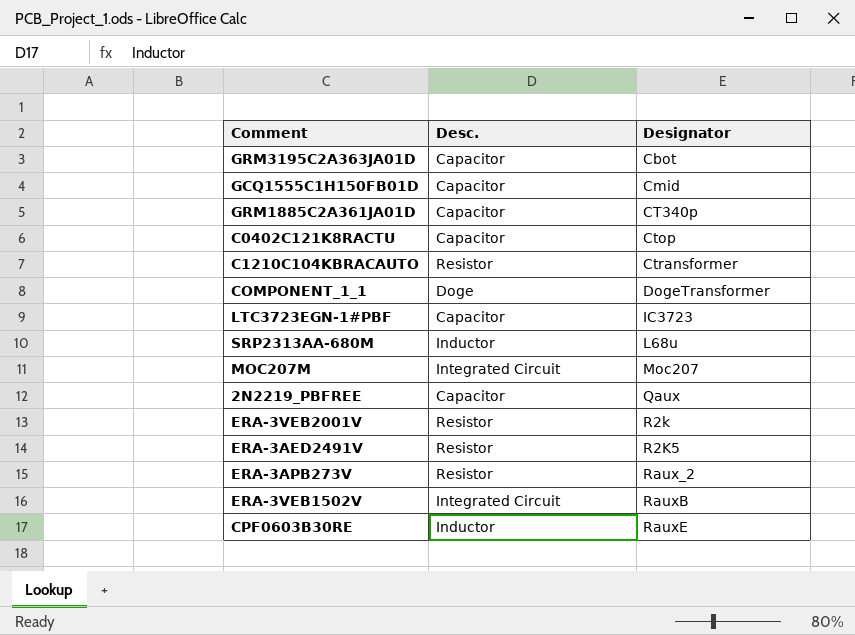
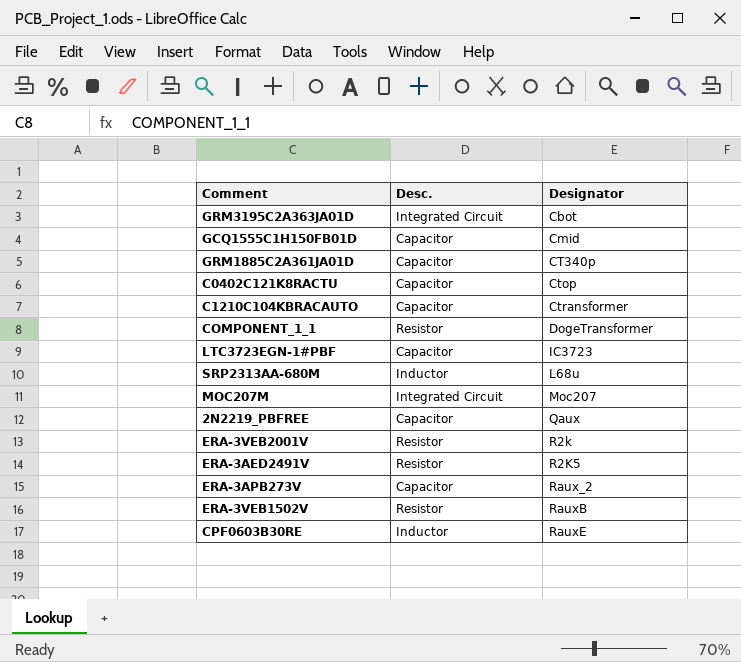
GRM3195C2A363JA01D | Desc.: Capacitor -> Integrated Circuit
C1210C104KBRACAUTO | Desc.: Resistor -> Capacitor
COMPONENT_1_1 | Desc.: Doge -> Resistor
ERA-3APB273V | Desc.: Resistor -> Capacitor
ERA-3VEB1502V | Desc.: Integrated Circuit -> Resistor

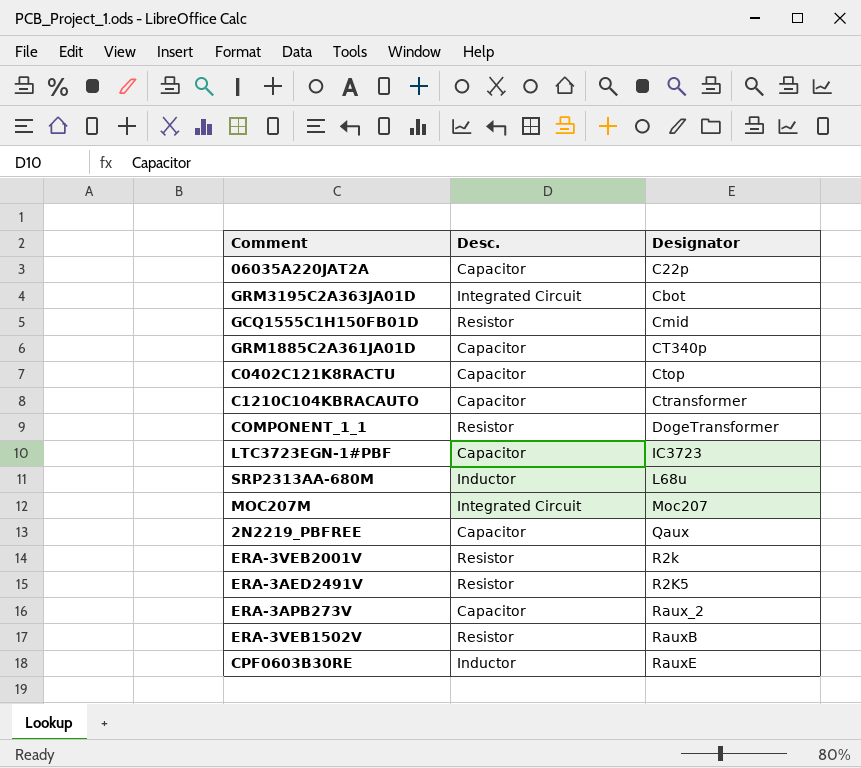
row 06035A220JAT2A: none -> Capacitor | C22p
GCQ1555C1H150FB01D | Desc.: Capacitor -> Resistor

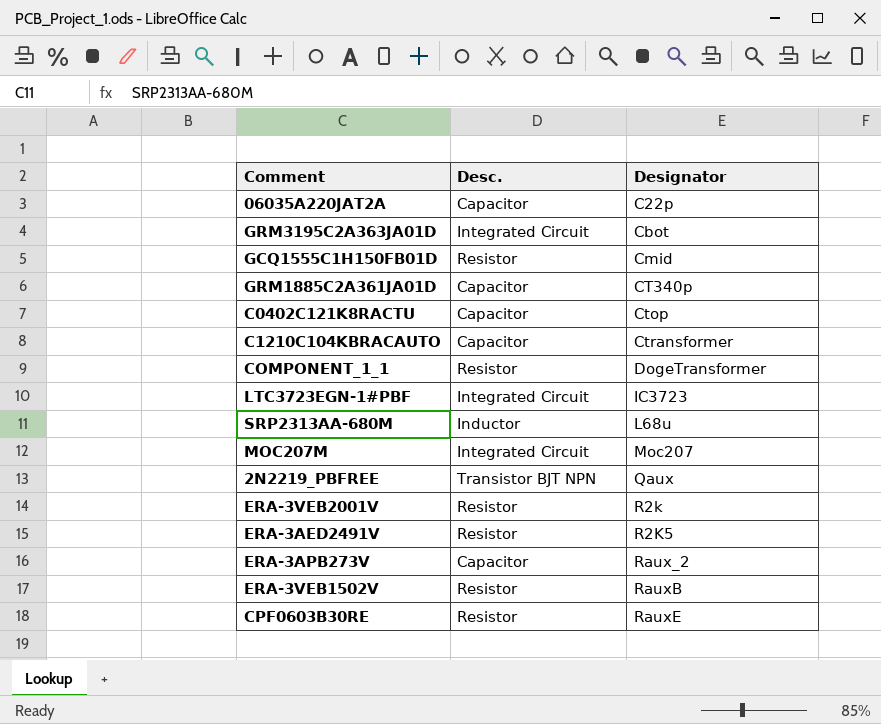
LTC3723EGN-1#PBF | Desc.: Capacitor -> Integrated Circuit
2N2219_PBFREE | Desc.: Capacitor -> Transistor BJT NPN
CPF0603B30RE | Desc.: Inductor -> Resistor

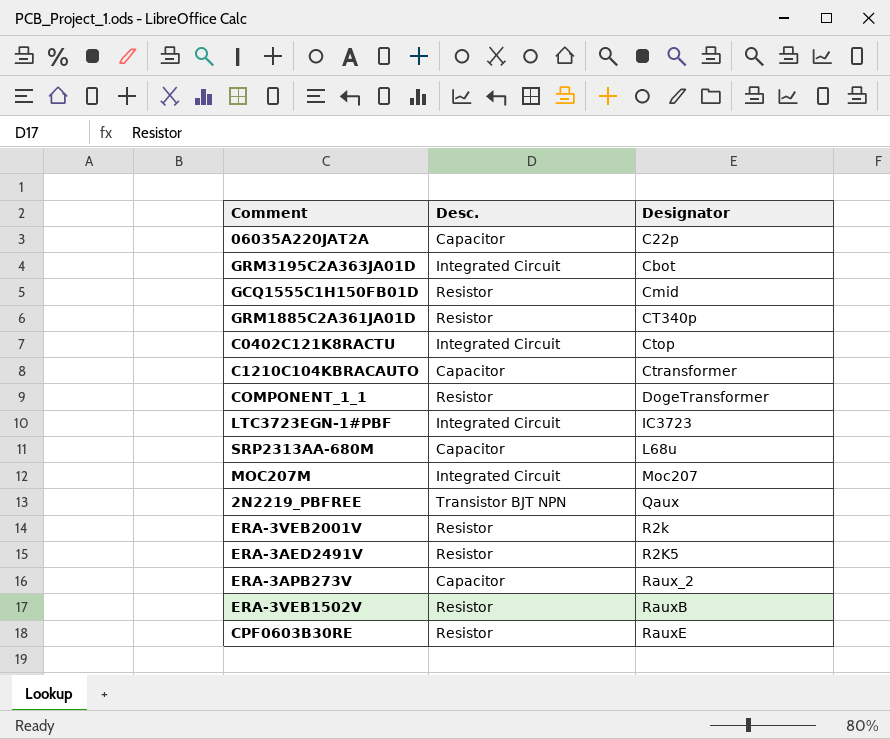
GRM1885C2A361JA01D | Desc.: Capacitor -> Resistor
C0402C121K8RACTU | Desc.: Capacitor -> Integrated Circuit
SRP2313AA-680M | Desc.: Inductor -> Capacitor

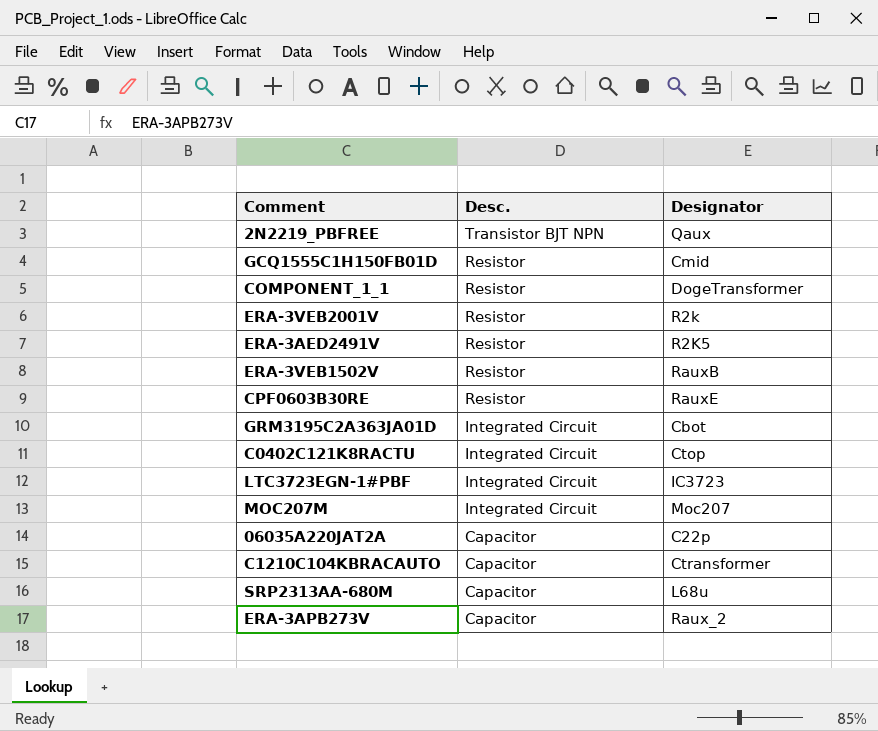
row order: Designator ascending -> Desc. descending
row GRM1885C2A361JA01D: Resistor | CT340p -> none

